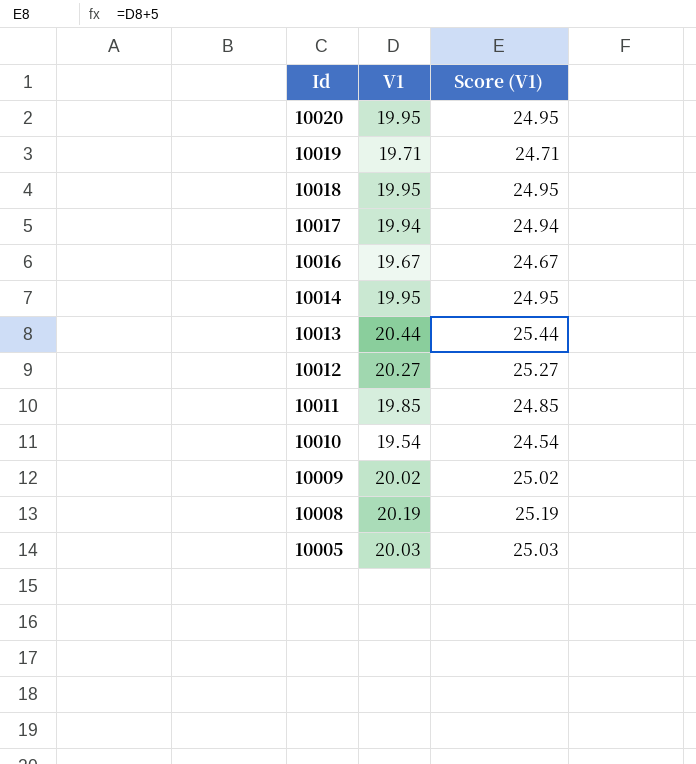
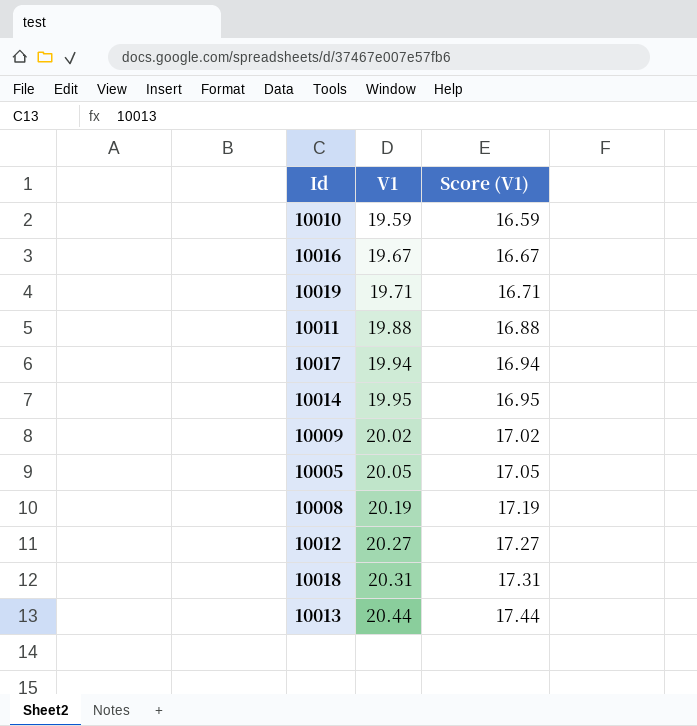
row order: Id descending -> V1 ascending
column Score (V1) | formula: [V1] + 5 -> [V1] - 3
row 10020: 19.95 | 24.95 -> none
10010 | V1: 19.54 -> 19.59
10011 | V1: 19.85 -> 19.88
10005 | V1: 20.03 -> 20.05
10018 | V1: 19.95 -> 20.31

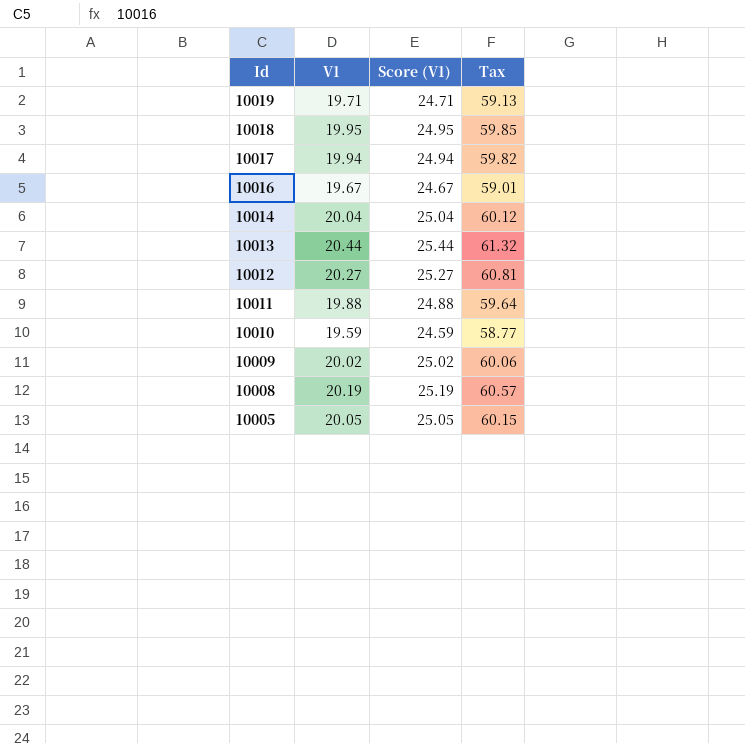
row order: V1 ascending -> Id descending
column Score (V1) | formula: [V1] - 3 -> [V1] + 5
column Tax | formula: none -> [V1] * 3
10018 | V1: 20.31 -> 19.95
10014 | V1: 19.95 -> 20.04

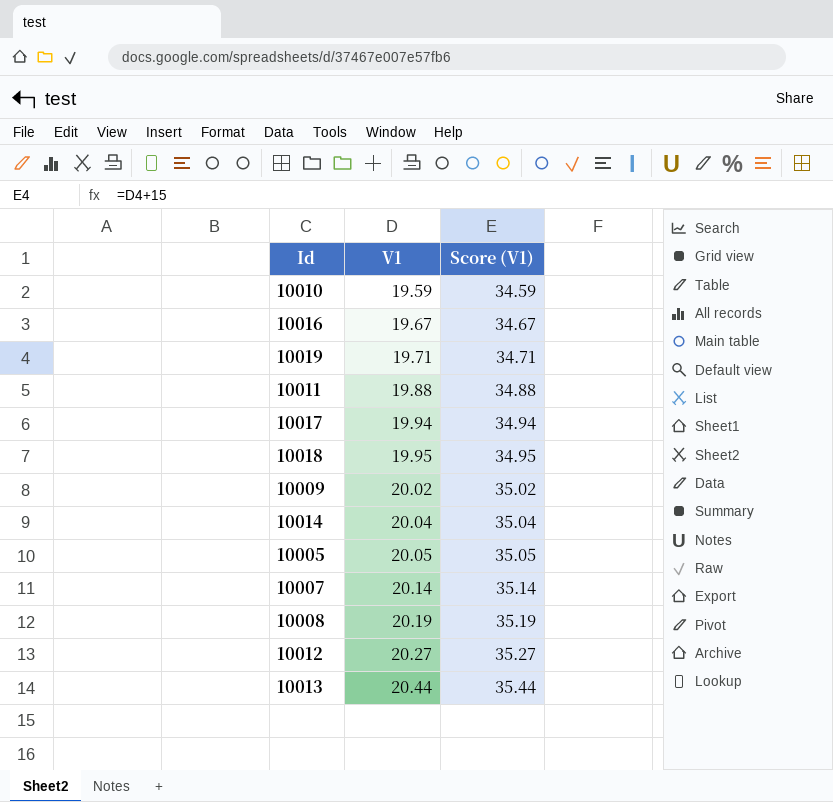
row order: Id descending -> V1 ascending
column Tax | formula: [V1] * 3 -> none
column Score (V1) | formula: [V1] + 5 -> [V1] + 15
row 10007: none -> 20.14 | 35.14

